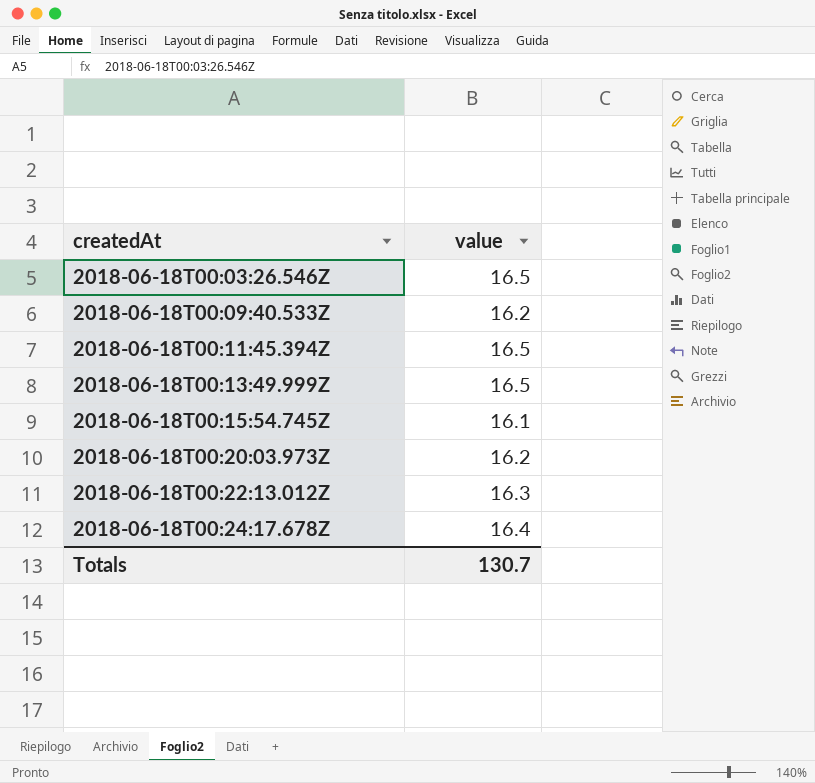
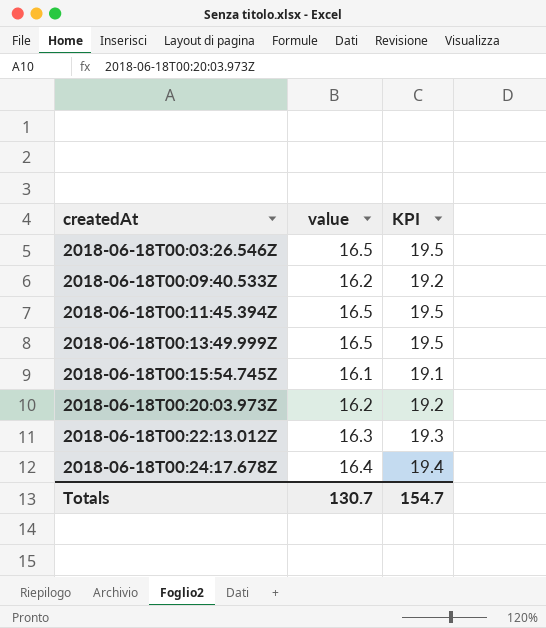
column KPI | formula: none -> [value] + 3

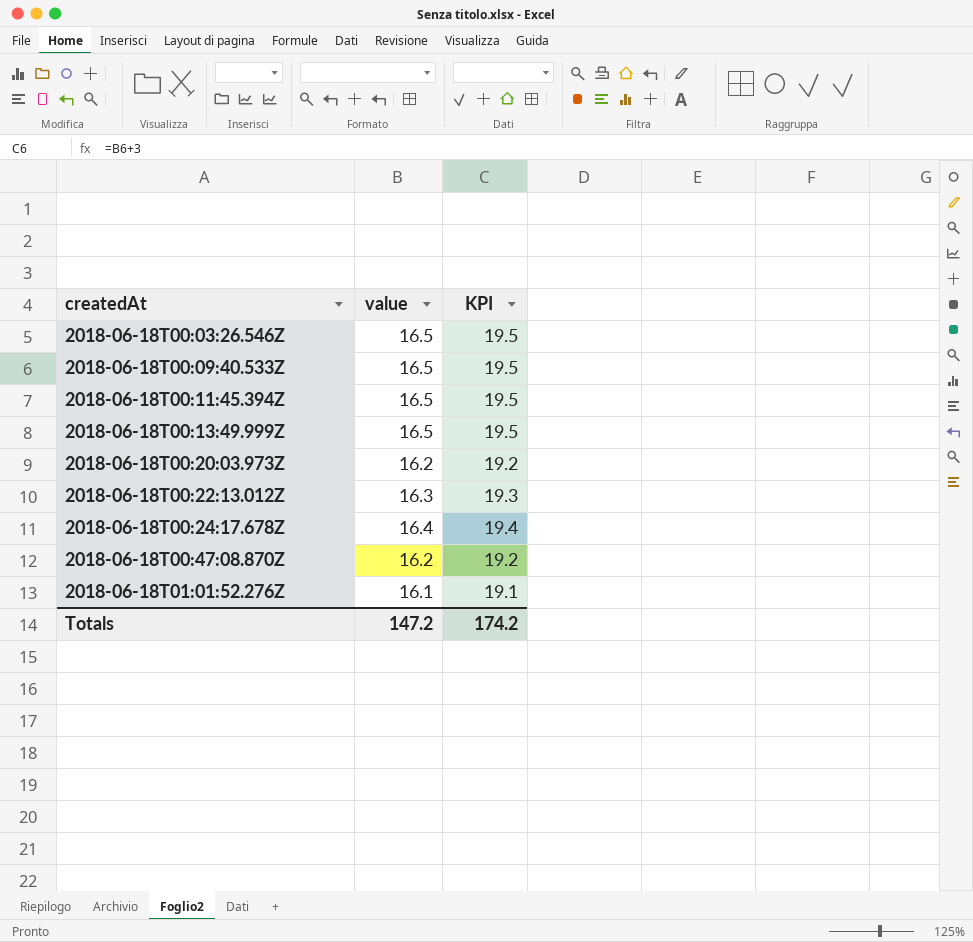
row 2018-06-18T00:15:54.745Z: 16.1 | 19.1 -> none
2018-06-18T00:09:40.533Z | value: 16.2 -> 16.5
2018-06-18T00:09:40.533Z | KPI: 19.2 -> 19.5
row 2018-06-18T00:47:08.870Z: none -> 16.2 | 19.2
row 2018-06-18T01:01:52.276Z: none -> 16.1 | 19.1
Totals | value: 130.7 -> 147.2
Totals | KPI: 154.7 -> 174.2

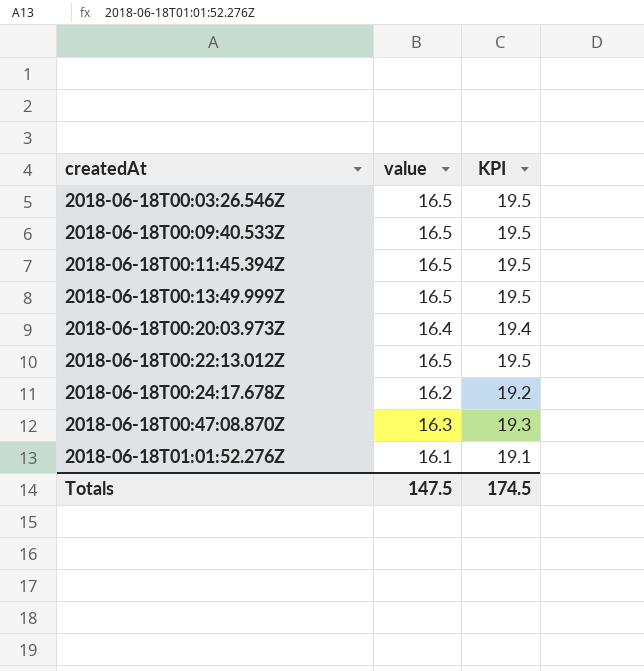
2018-06-18T00:20:03.973Z | value: 16.2 -> 16.4
2018-06-18T00:20:03.973Z | KPI: 19.2 -> 19.4
2018-06-18T00:22:13.012Z | value: 16.3 -> 16.5
2018-06-18T00:22:13.012Z | KPI: 19.3 -> 19.5
2018-06-18T00:24:17.678Z | value: 16.4 -> 16.2
2018-06-18T00:24:17.678Z | KPI: 19.4 -> 19.2
2018-06-18T00:47:08.870Z | value: 16.2 -> 16.3
2018-06-18T00:47:08.870Z | KPI: 19.2 -> 19.3
Totals | value: 147.2 -> 147.5
Totals | KPI: 174.2 -> 174.5

